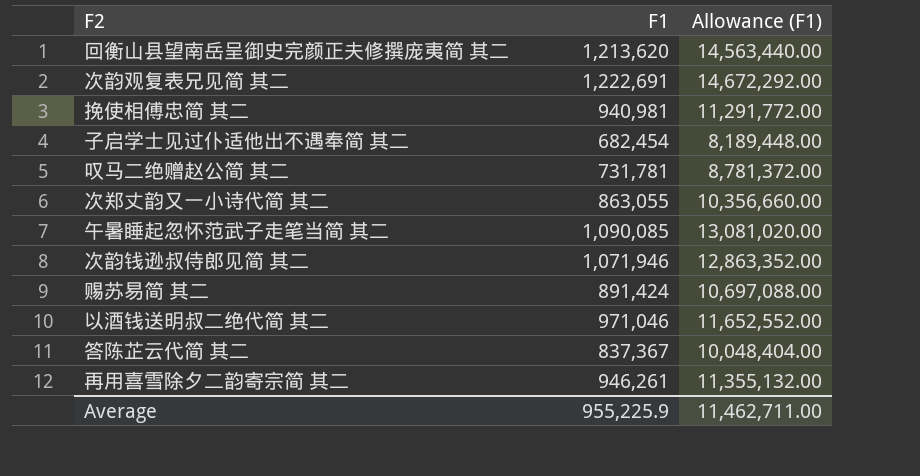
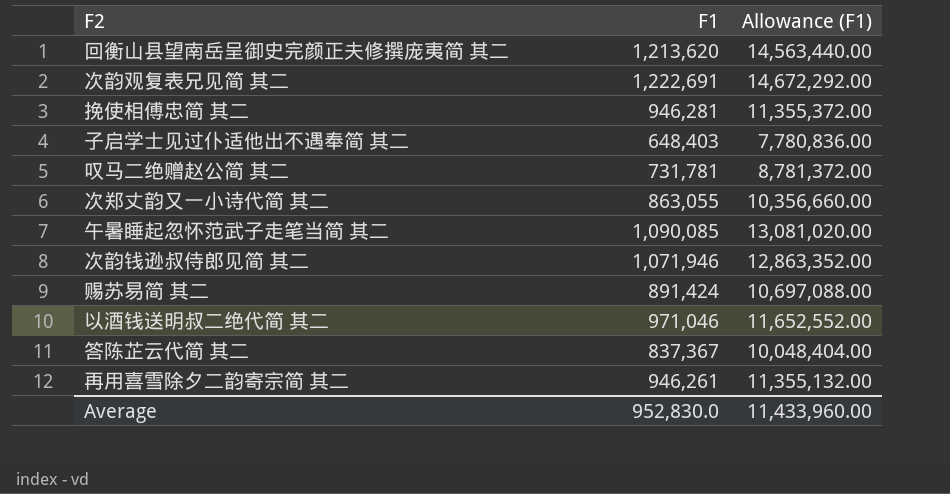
挽使相傅忠简 其二 | F1: 940,981 -> 946,281
挽使相傅忠简 其二 | Allowance (F1): 11,291,772.00 -> 11,355,372.00
子启学士见过仆适他出不遇奉简 其二 | F1: 682,454 -> 648,403
子启学士见过仆适他出不遇奉简 其二 | Allowance (F1): 8,189,448.00 -> 7,780,836.00
Average | F1: 955,225.9 -> 952,830.0
Average | Allowance (F1): 11,462,711.00 -> 11,433,960.00

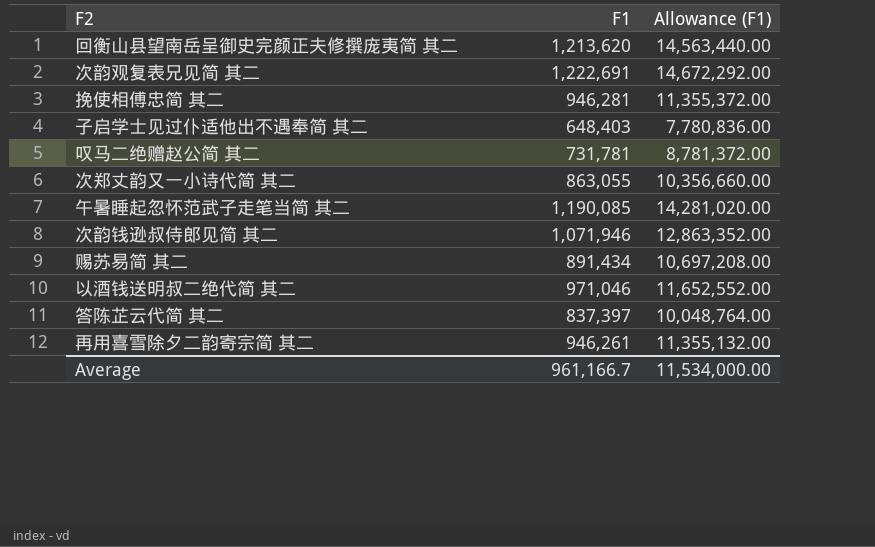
午暑睡起忽怀范武子走笔当简 其二 | F1: 1,090,085 -> 1,190,085
午暑睡起忽怀范武子走笔当简 其二 | Allowance (F1): 13,081,020.00 -> 14,281,020.00
赐苏易简 其二 | F1: 891,424 -> 891,434
赐苏易简 其二 | Allowance (F1): 10,697,088.00 -> 10,697,208.00
答陈芷云代简 其二 | F1: 837,367 -> 837,397
答陈芷云代简 其二 | Allowance (F1): 10,048,404.00 -> 10,048,764.00
Average | F1: 952,830.0 -> 961,166.7
Average | Allowance (F1): 11,433,960.00 -> 11,534,000.00

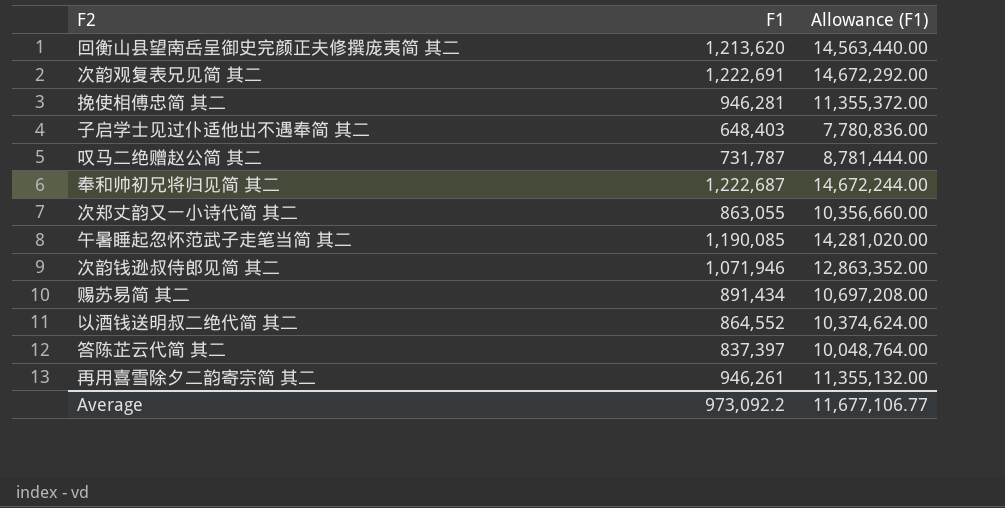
叹马二绝赠赵公简 其二 | F1: 731,781 -> 731,787
叹马二绝赠赵公简 其二 | Allowance (F1): 8,781,372.00 -> 8,781,444.00
row 奉和帅初兄将归见简 其二: none -> 1,222,687 | 14,672,244.00
以酒钱送明叔二绝代简 其二 | F1: 971,046 -> 864,552
以酒钱送明叔二绝代简 其二 | Allowance (F1): 11,652,552.00 -> 10,374,624.00
Average | F1: 961,166.7 -> 973,092.2
Average | Allowance (F1): 11,534,000.00 -> 11,677,106.77

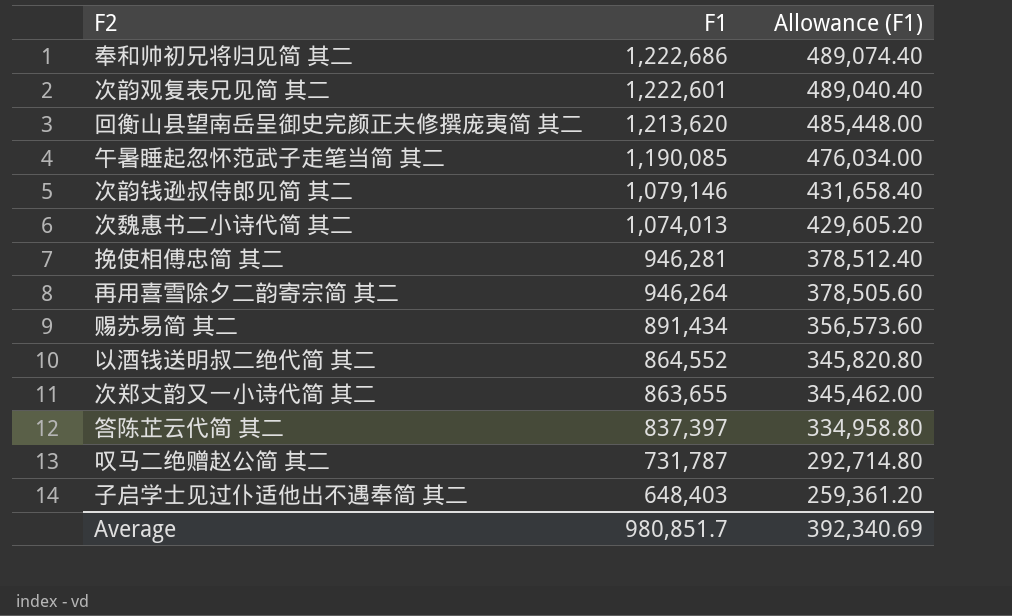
row order: none -> F1 descending
column Allowance (F1) | formula: [F1] * 12 -> [F1] * 0.4
奉和帅初兄将归见简 其二 | F1: 1,222,687 -> 1,222,686
次韵观复表兄见简 其二 | F1: 1,222,691 -> 1,222,601
次韵钱逊叔侍郎见简 其二 | F1: 1,071,946 -> 1,079,146
row 次魏惠书二小诗代简 其二: none -> 1,074,013 | 429,605.20
再用喜雪除夕二韵寄宗简 其二 | F1: 946,261 -> 946,264
次郑丈韵又一小诗代简 其二 | F1: 863,055 -> 863,655
Average | F1: 973,092.2 -> 980,851.7
Average | Allowance (F1): 11,677,106.77 -> 392,340.69

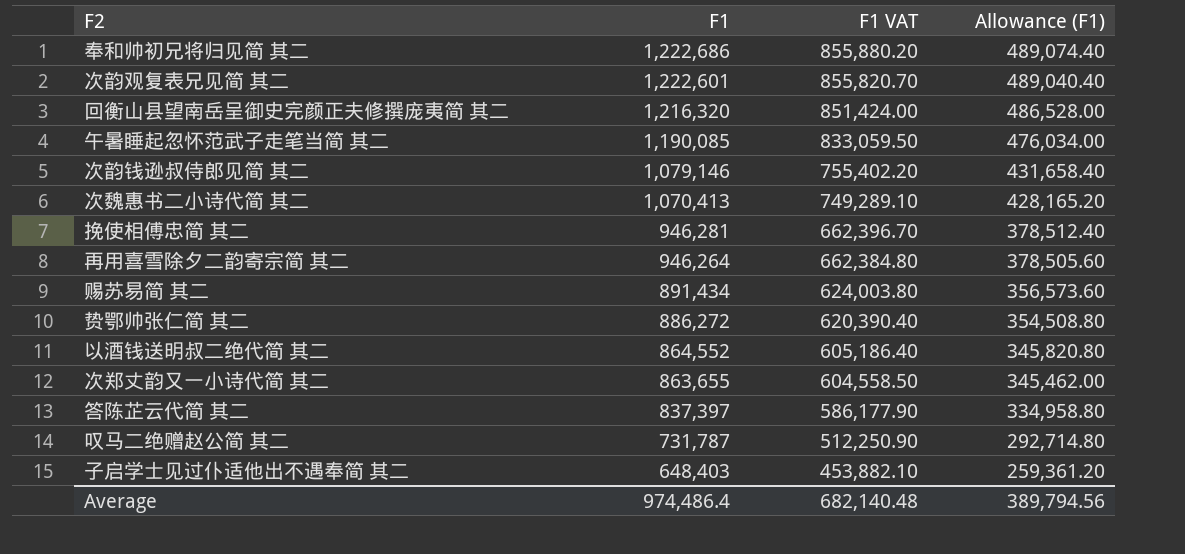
column F1 VAT | formula: none -> [F1] * 0.7
回衡山县望南岳呈御史完颜正夫修撰庞夷简 其二 | F1: 1,213,620 -> 1,216,320
回衡山县望南岳呈御史完颜正夫修撰庞夷简 其二 | Allowance (F1): 485,448.00 -> 486,528.00
次魏惠书二小诗代简 其二 | F1: 1,074,013 -> 1,070,413
次魏惠书二小诗代简 其二 | Allowance (F1): 429,605.20 -> 428,165.20
row 贽鄂帅张仁简 其二: none -> 886,272 | 620,390.40 | 354,508.80
Average | F1: 980,851.7 -> 974,486.4
Average | Allowance (F1): 392,340.69 -> 389,794.56

